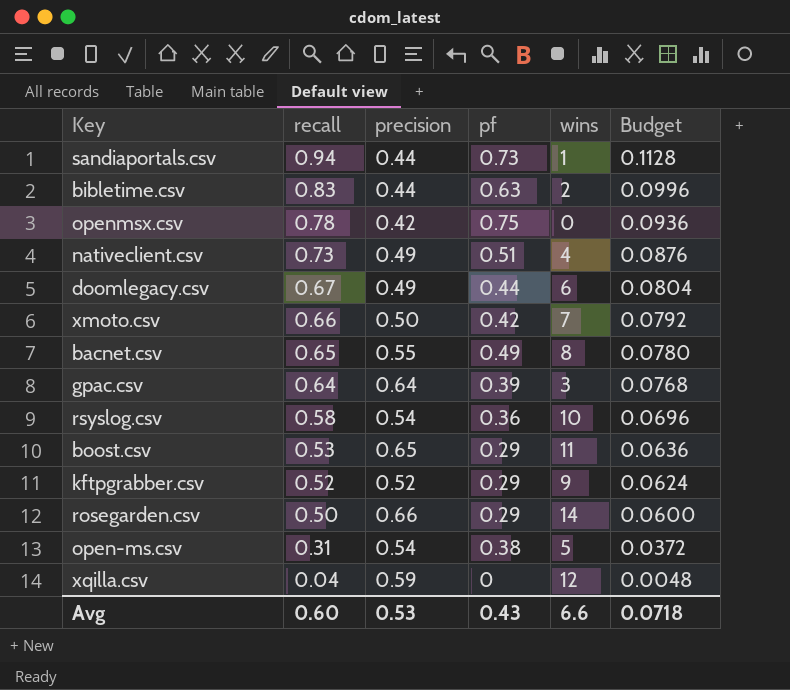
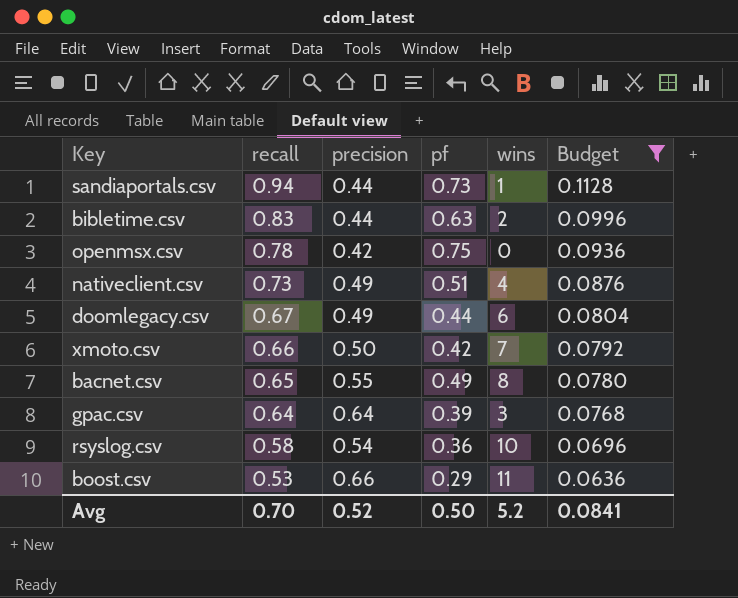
filter: none -> Budget >= 0.0636
boost.csv | precision: 0.65 -> 0.66
Avg | recall: 0.60 -> 0.70
Avg | precision: 0.53 -> 0.52
Avg | pf: 0.43 -> 0.50
Avg | wins: 6.6 -> 5.2
Avg | Budget: 0.0718 -> 0.0841

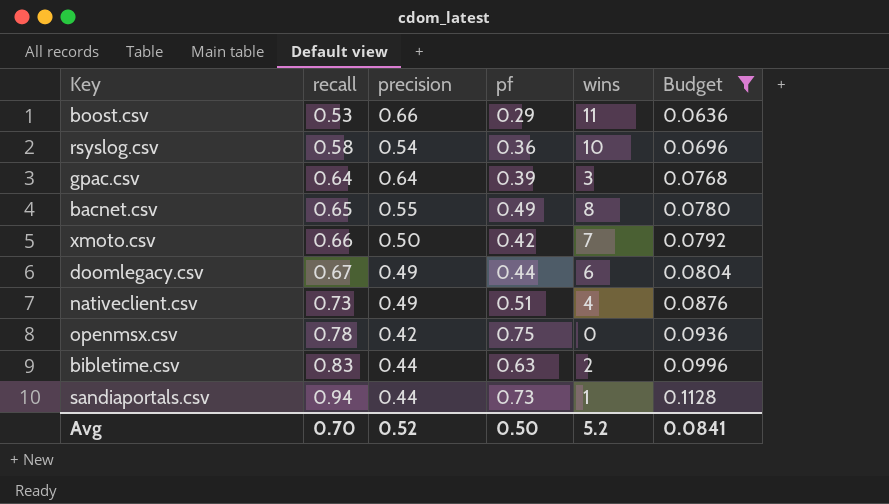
row order: recall descending -> recall ascending

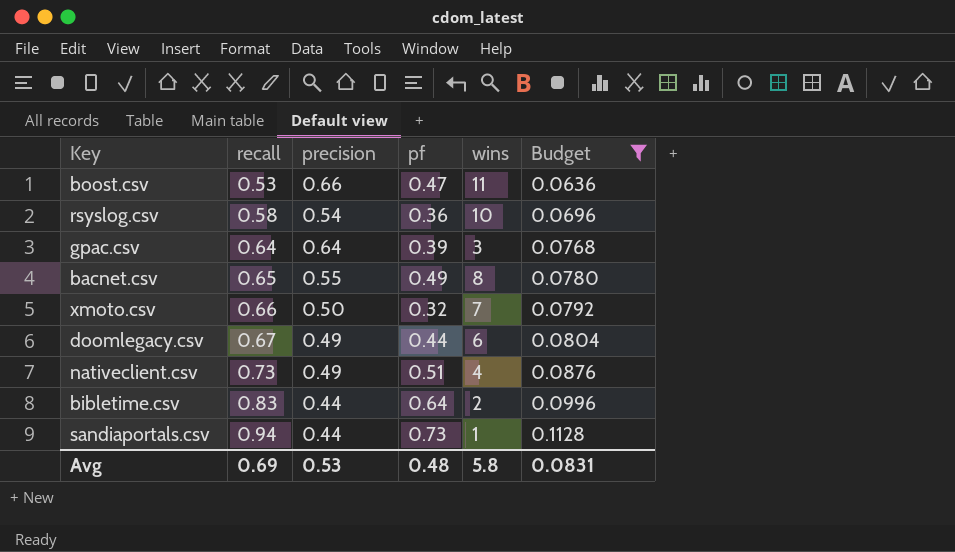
row openmsx.csv: 0.78 | 0.42 | 0.75 | 0 | 0.0936 -> none
boost.csv | pf: 0.29 -> 0.47
xmoto.csv | pf: 0.42 -> 0.32
bibletime.csv | pf: 0.63 -> 0.64
Avg | recall: 0.70 -> 0.69
Avg | precision: 0.52 -> 0.53
Avg | pf: 0.50 -> 0.48
Avg | wins: 5.2 -> 5.8
Avg | Budget: 0.0841 -> 0.0831

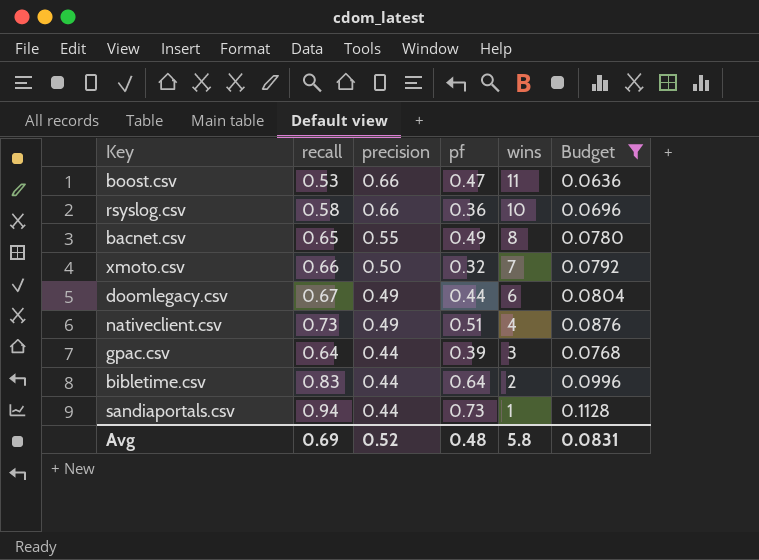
row order: recall ascending -> precision descending
rsyslog.csv | precision: 0.54 -> 0.66
gpac.csv | precision: 0.64 -> 0.44
Avg | precision: 0.53 -> 0.52

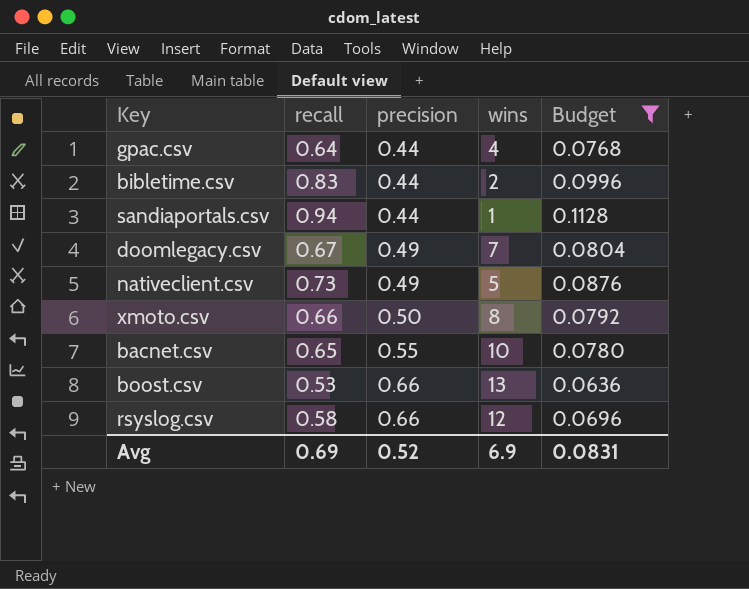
row order: precision descending -> precision ascending
column pf | position: 4 -> none
gpac.csv | wins: 3 -> 4
doomlegacy.csv | wins: 6 -> 7
nativeclient.csv | wins: 4 -> 5
xmoto.csv | wins: 7 -> 8
bacnet.csv | wins: 8 -> 10
boost.csv | wins: 11 -> 13
rsyslog.csv | wins: 10 -> 12
Avg | wins: 5.8 -> 6.9

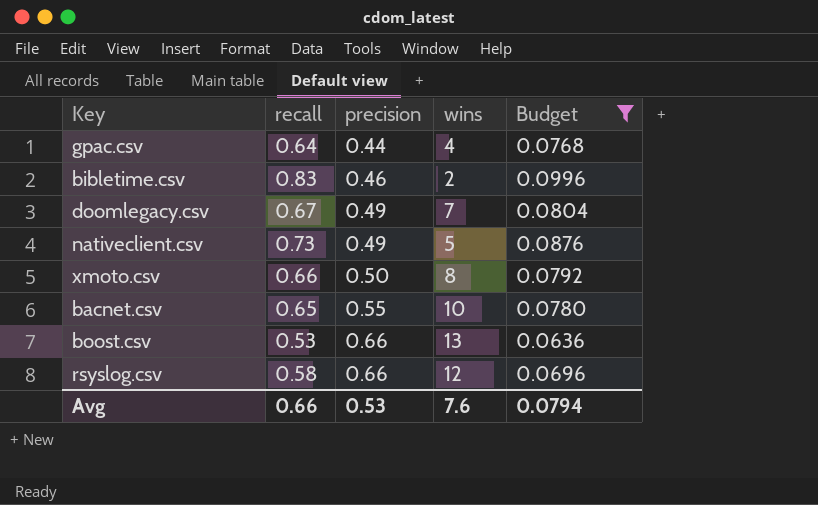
row sandiaportals.csv: 0.94 | 0.44 | 1 | 0.1128 -> none
bibletime.csv | precision: 0.44 -> 0.46
Avg | recall: 0.69 -> 0.66
Avg | precision: 0.52 -> 0.53
Avg | wins: 6.9 -> 7.6
Avg | Budget: 0.0831 -> 0.0794

